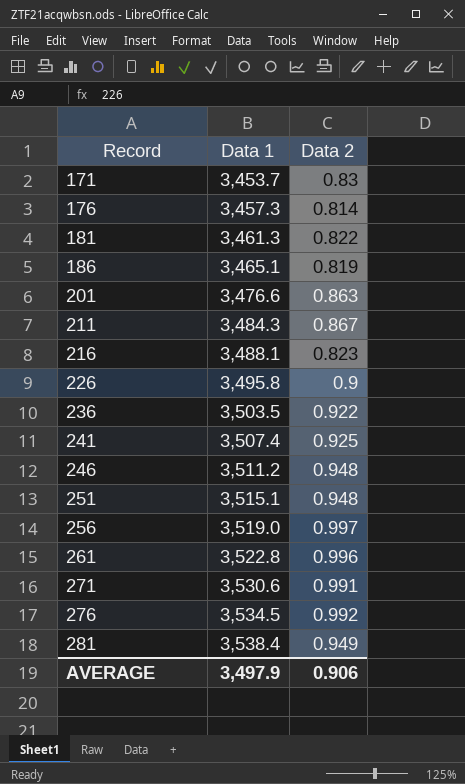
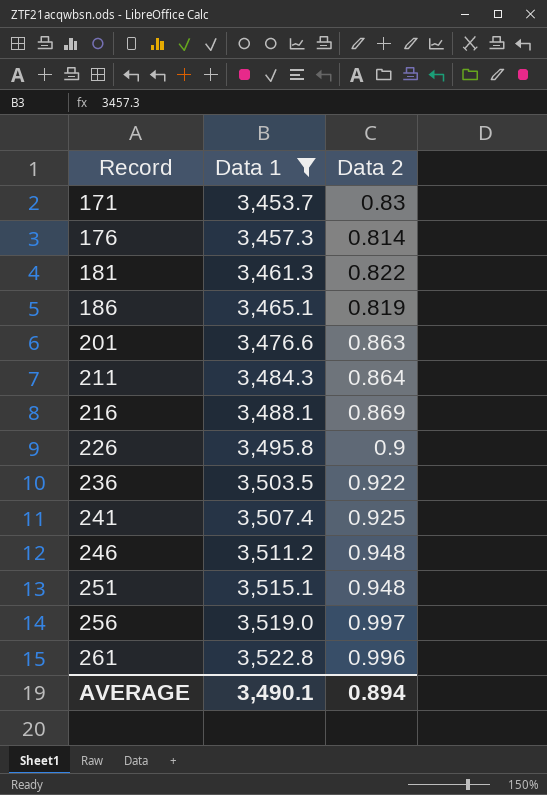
filter: none -> Data 1 <= 3,522.8
211 | Data 2: 0.867 -> 0.864
216 | Data 2: 0.823 -> 0.869
AVERAGE | Data 1: 3,497.9 -> 3,490.1
AVERAGE | Data 2: 0.906 -> 0.894

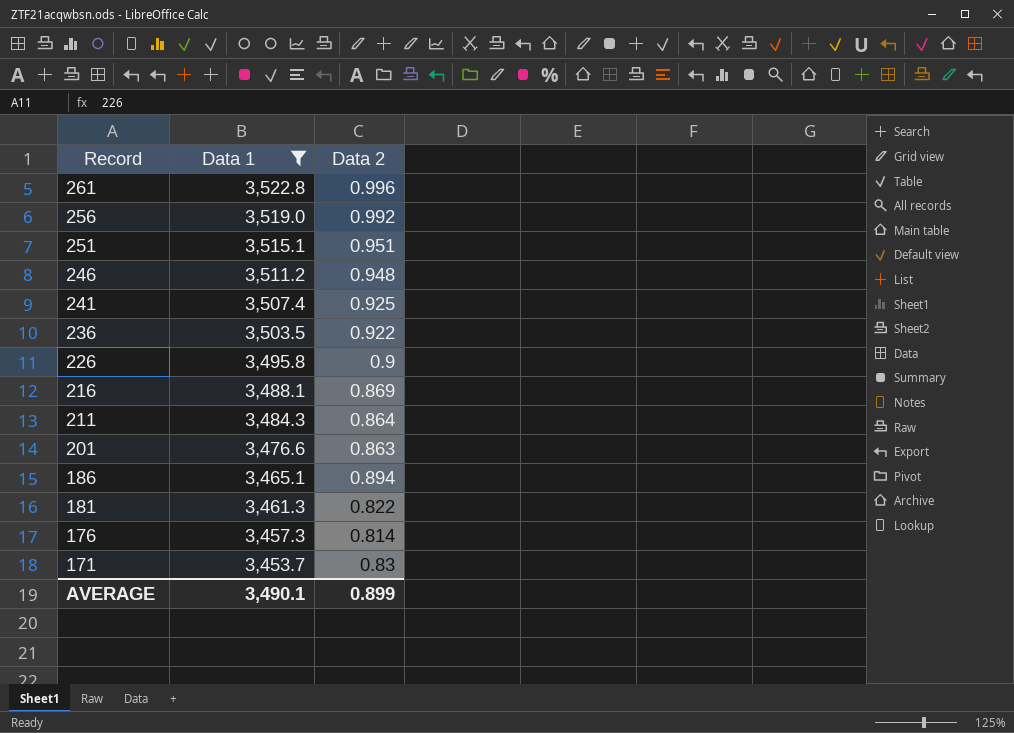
row order: Record ascending -> Record descending
256 | Data 2: 0.997 -> 0.992
251 | Data 2: 0.948 -> 0.951
186 | Data 2: 0.819 -> 0.894
AVERAGE | Data 2: 0.894 -> 0.899

